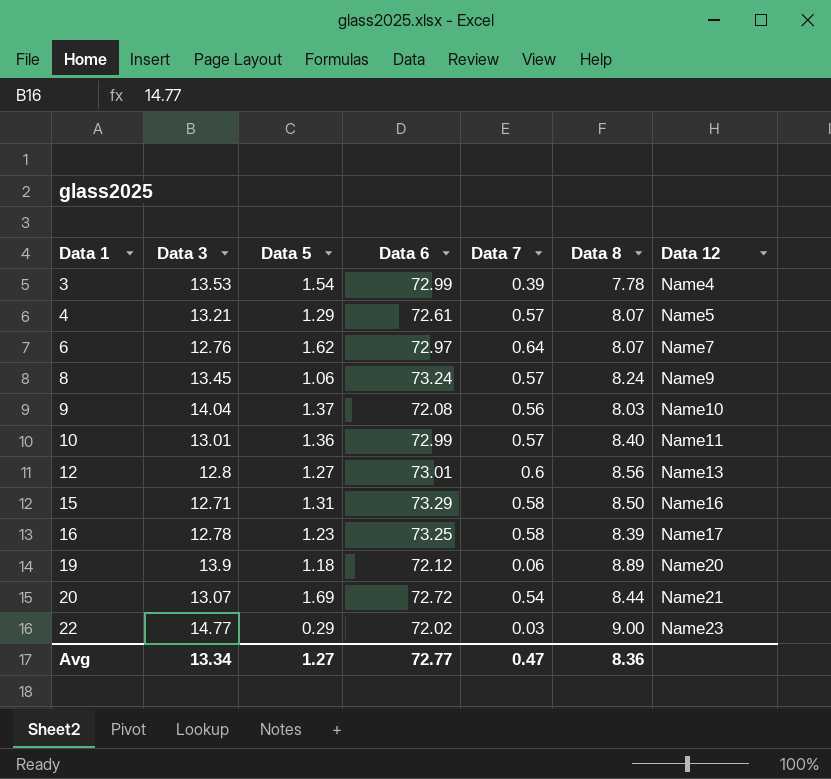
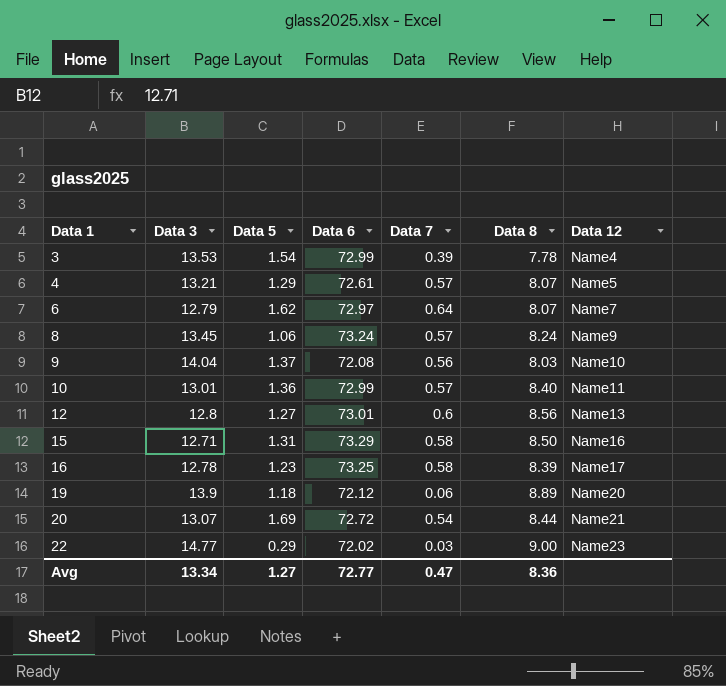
6 | Data 3: 12.76 -> 12.79

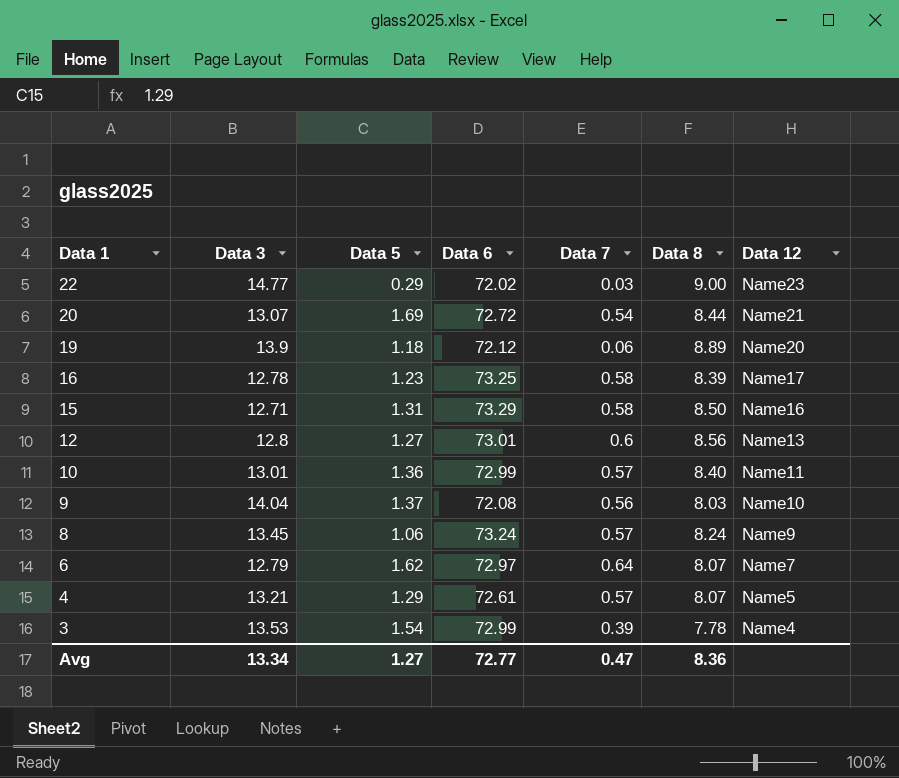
row order: Data 1 ascending -> Data 1 descending

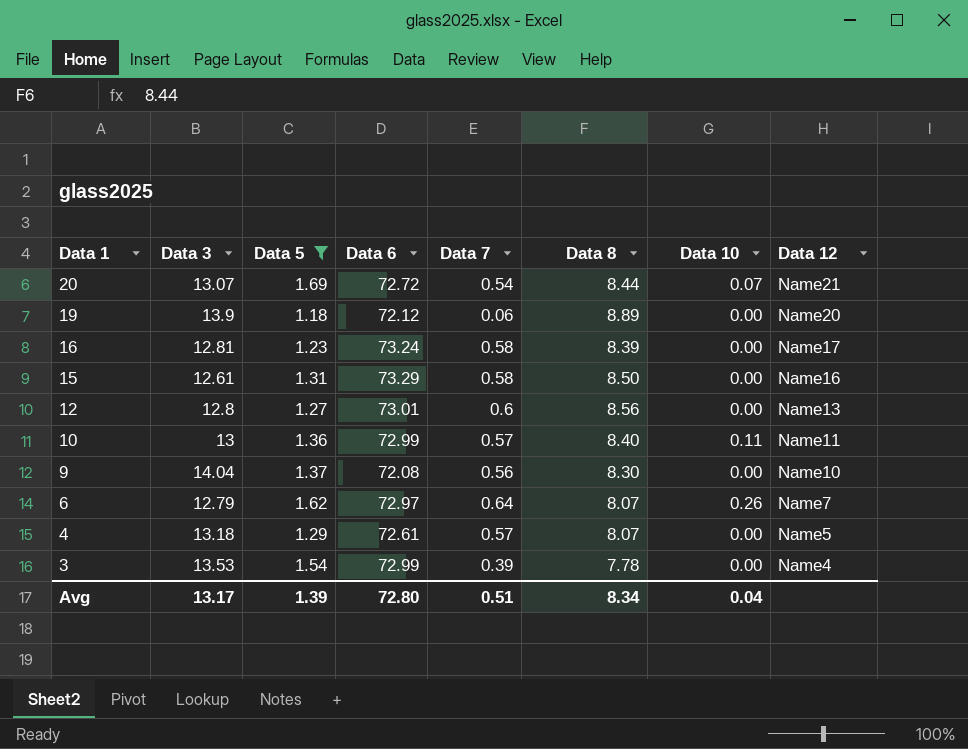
filter: none -> Data 5 >= 1.18
column Data 10 | position: none -> 7
16 | Data 3: 12.78 -> 12.81
16 | Data 6: 73.25 -> 73.24
15 | Data 3: 12.71 -> 12.61
10 | Data 3: 13.01 -> 13
9 | Data 8: 8.03 -> 8.30
4 | Data 3: 13.21 -> 13.18
Avg | Data 3: 13.34 -> 13.17
Avg | Data 5: 1.27 -> 1.39
Avg | Data 6: 72.77 -> 72.80
Avg | Data 7: 0.47 -> 0.51
Avg | Data 8: 8.36 -> 8.34

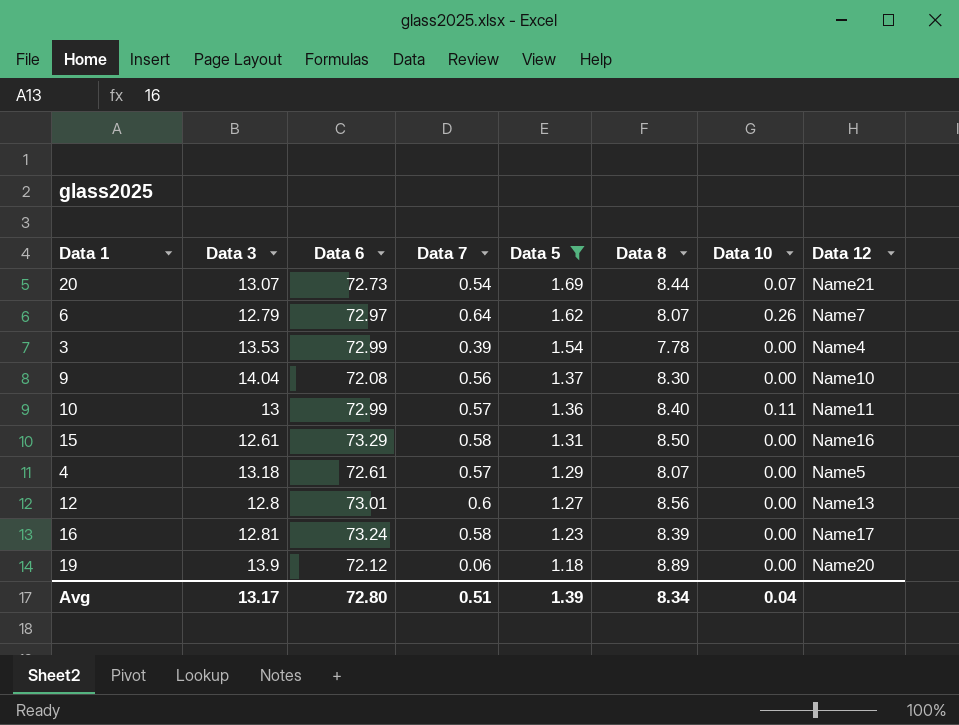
row order: Data 1 descending -> Data 5 descending
column Data 5 | position: 3 -> 5
20 | Data 6: 72.72 -> 72.73

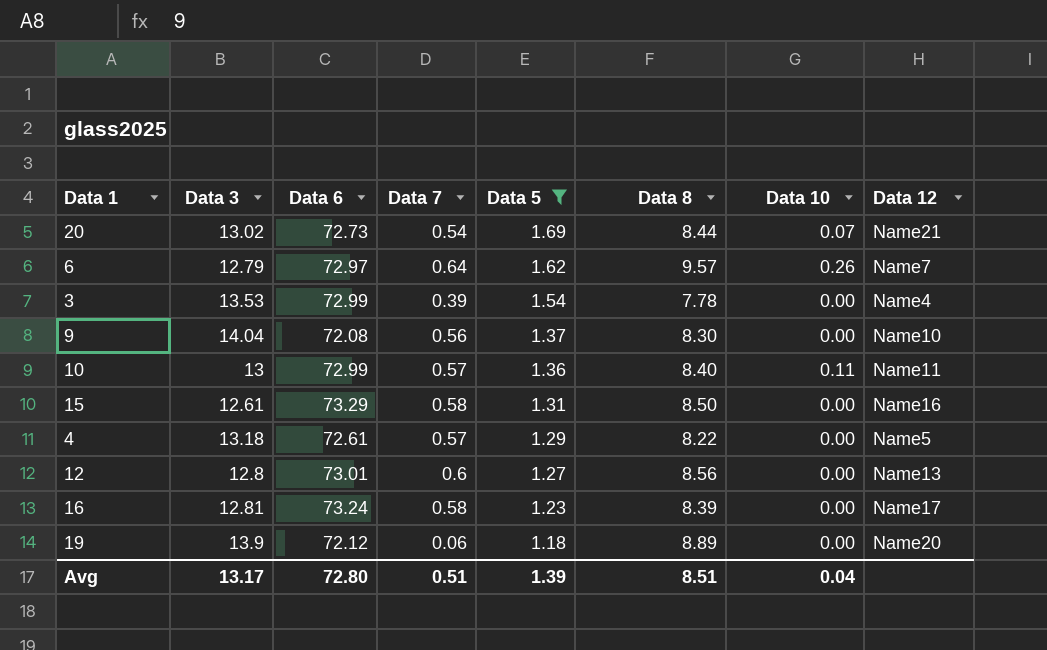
20 | Data 3: 13.07 -> 13.02
6 | Data 8: 8.07 -> 9.57
4 | Data 8: 8.07 -> 8.22
Avg | Data 8: 8.34 -> 8.51

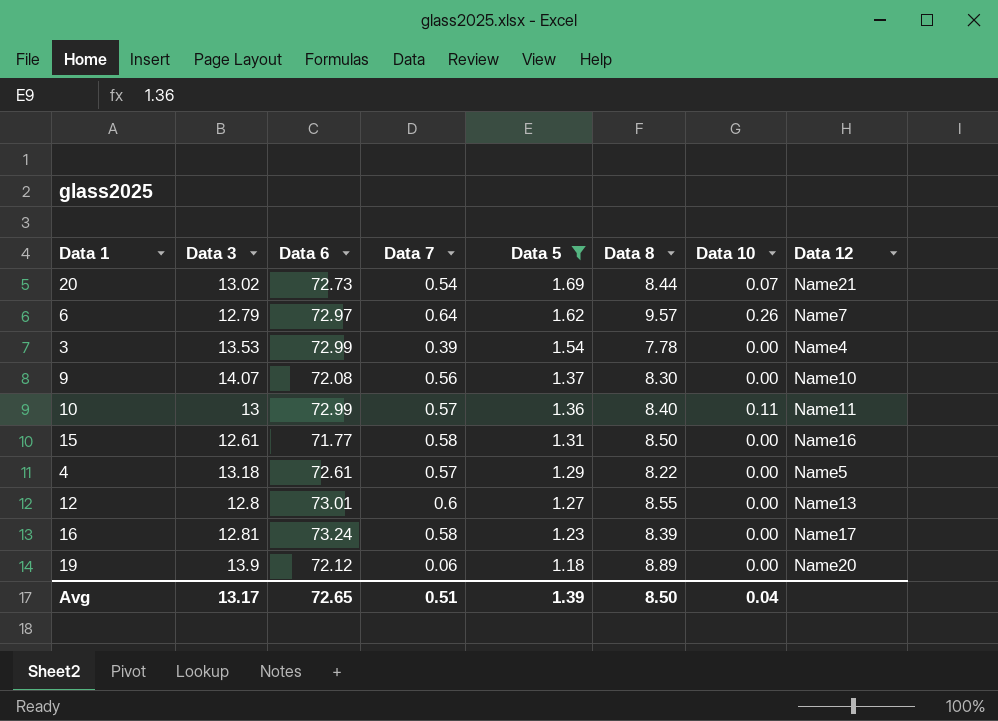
9 | Data 3: 14.04 -> 14.07
15 | Data 6: 73.29 -> 71.77
12 | Data 8: 8.56 -> 8.55
Avg | Data 6: 72.80 -> 72.65
Avg | Data 8: 8.51 -> 8.50

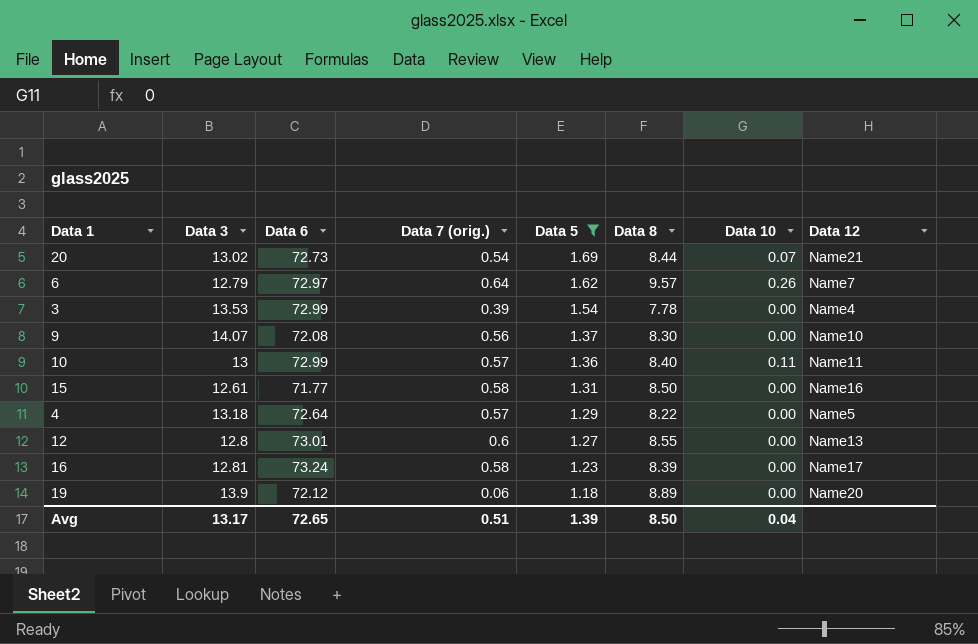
column name: Data 7 -> Data 7 (orig.)
4 | Data 6: 72.61 -> 72.64

